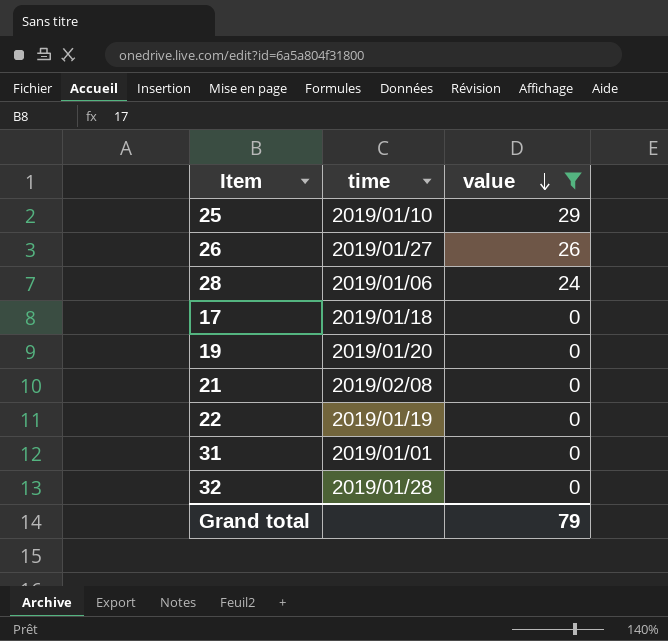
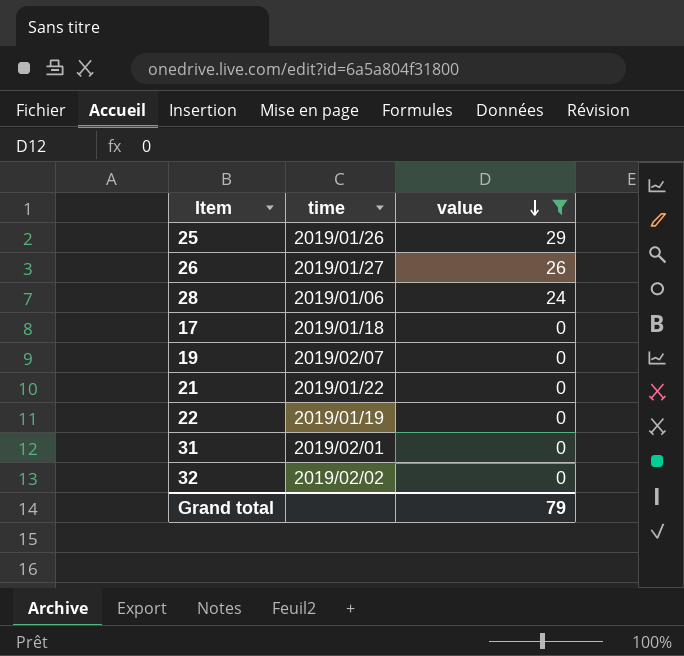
25 | time: 2019/01/10 -> 2019/01/26
19 | time: 2019/01/20 -> 2019/02/07
21 | time: 2019/02/08 -> 2019/01/22
31 | time: 2019/01/01 -> 2019/02/01
32 | time: 2019/01/28 -> 2019/02/02

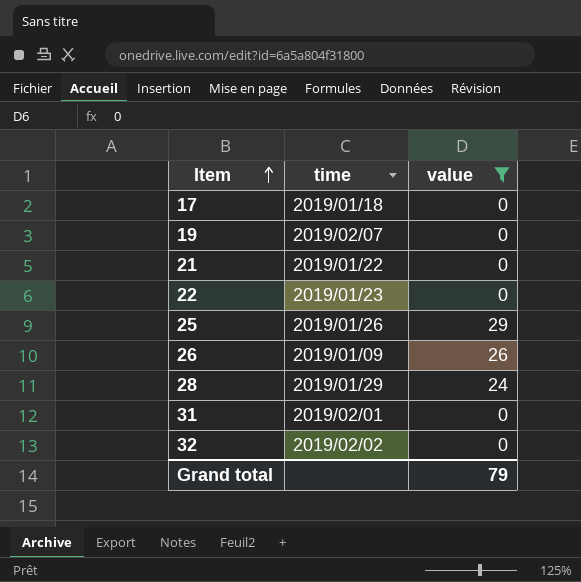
row order: value descending -> Item ascending
22 | time: 2019/01/19 -> 2019/01/23
26 | time: 2019/01/27 -> 2019/01/09
28 | time: 2019/01/06 -> 2019/01/29

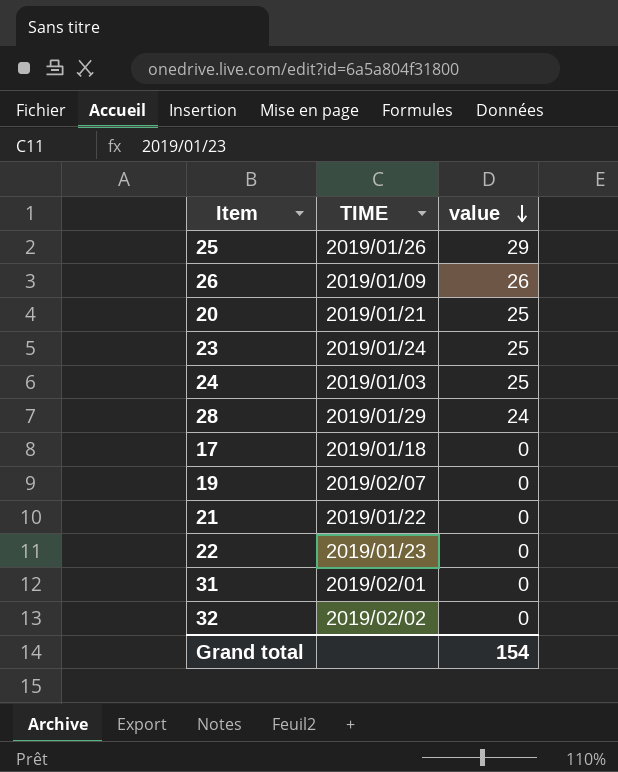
filter: value != 25 -> none
row order: Item ascending -> value descending
column name: time -> TIME
Grand total | value: 79 -> 154

